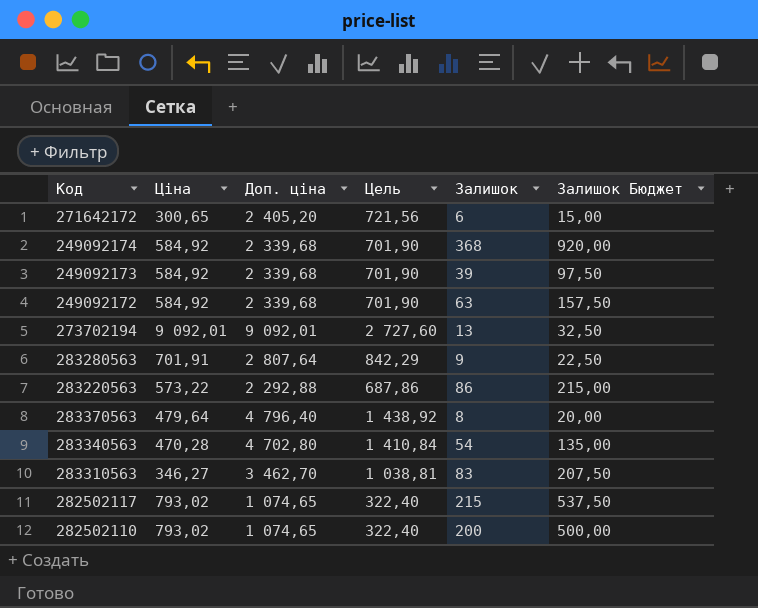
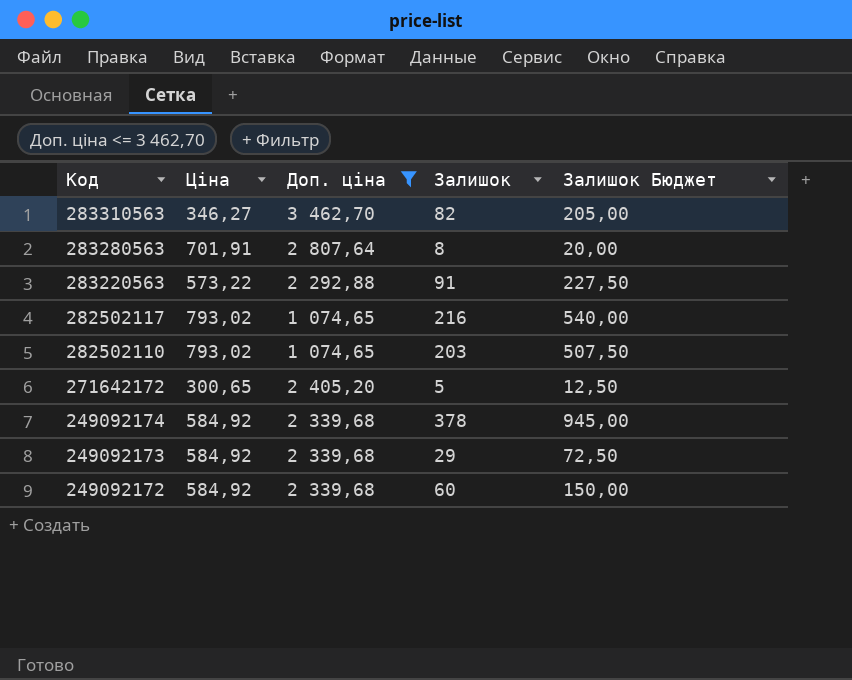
filter: none -> Доп. ціна <= 3 462,70
row order: none -> Код descending
column Цель | formula: [Доп. ціна] * 0,3 -> none
283310563 | Залишок: 83 -> 82
283310563 | Залишок Бюджет: 207,50 -> 205,00
283280563 | Залишок: 9 -> 8
283280563 | Залишок Бюджет: 22,50 -> 20,00
283220563 | Залишок: 86 -> 91
283220563 | Залишок Бюджет: 215,00 -> 227,50
282502117 | Залишок: 215 -> 216
282502117 | Залишок Бюджет: 537,50 -> 540,00
282502110 | Залишок: 200 -> 203
282502110 | Залишок Бюджет: 500,00 -> 507,50
271642172 | Залишок: 6 -> 5
271642172 | Залишок Бюджет: 15,00 -> 12,50
249092174 | Залишок: 368 -> 378
249092174 | Залишок Бюджет: 920,00 -> 945,00
249092173 | Залишок: 39 -> 29
249092173 | Залишок Бюджет: 97,50 -> 72,50
249092172 | Залишок: 63 -> 60
249092172 | Залишок Бюджет: 157,50 -> 150,00

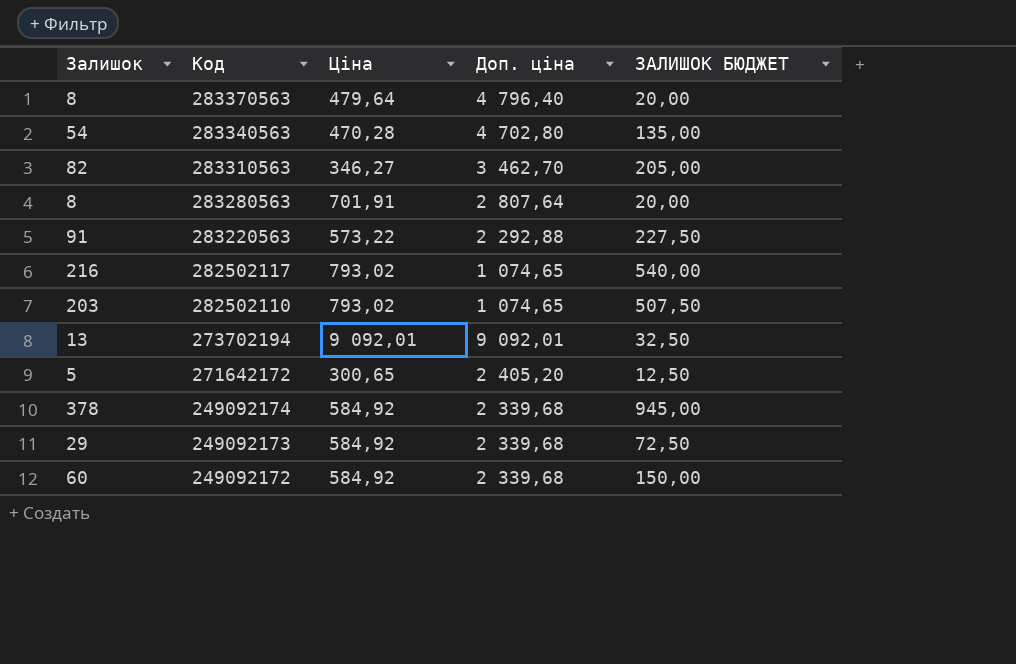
filter: Доп. ціна <= 3 462,70 -> none
column Залишок | position: 4 -> 1
column name: Залишок Бюджет -> ЗАЛИШОК БЮДЖЕТ

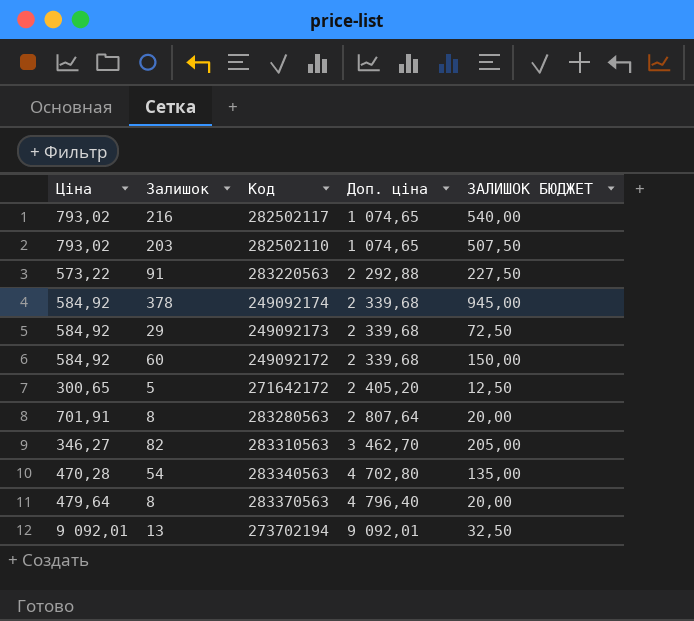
row order: Код descending -> Доп. ціна ascending
column Ціна | position: 3 -> 1

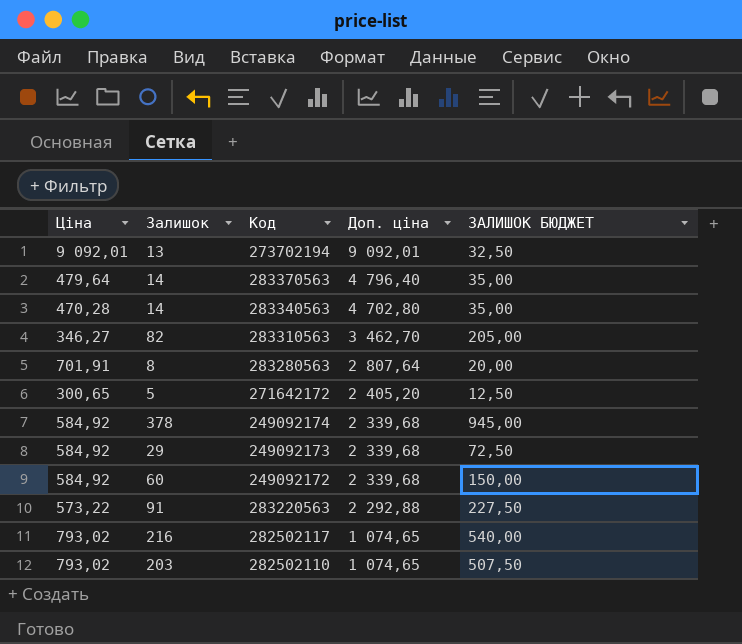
row order: Доп. ціна ascending -> Доп. ціна descending
283370563 | Залишок: 8 -> 14
283370563 | ЗАЛИШОК БЮДЖЕТ: 20,00 -> 35,00
283340563 | Залишок: 54 -> 14
283340563 | ЗАЛИШОК БЮДЖЕТ: 135,00 -> 35,00

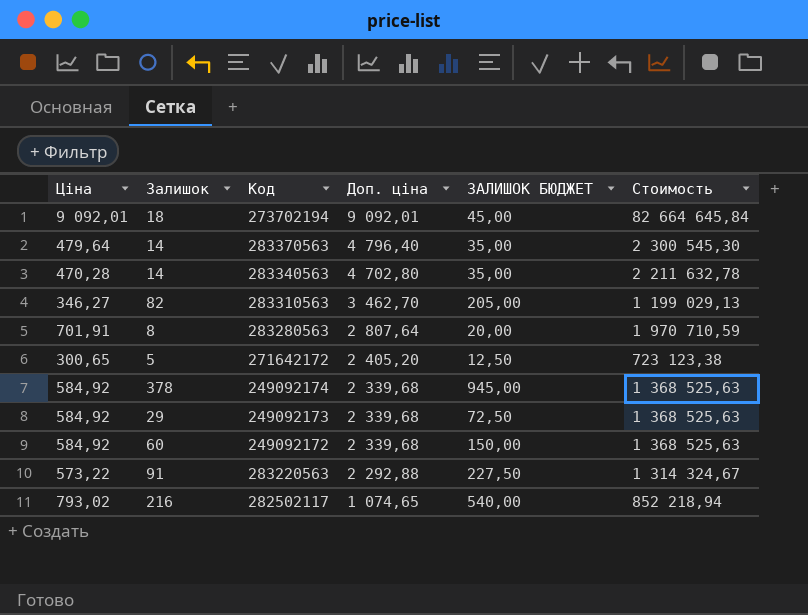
column Стоимость | formula: none -> [Ціна] * [Доп. ціна]
row 282502110: 793,02 | 203 | 1 074,65 | 507,50 -> none
273702194 | Залишок: 13 -> 18
273702194 | ЗАЛИШОК БЮДЖЕТ: 32,50 -> 45,00

